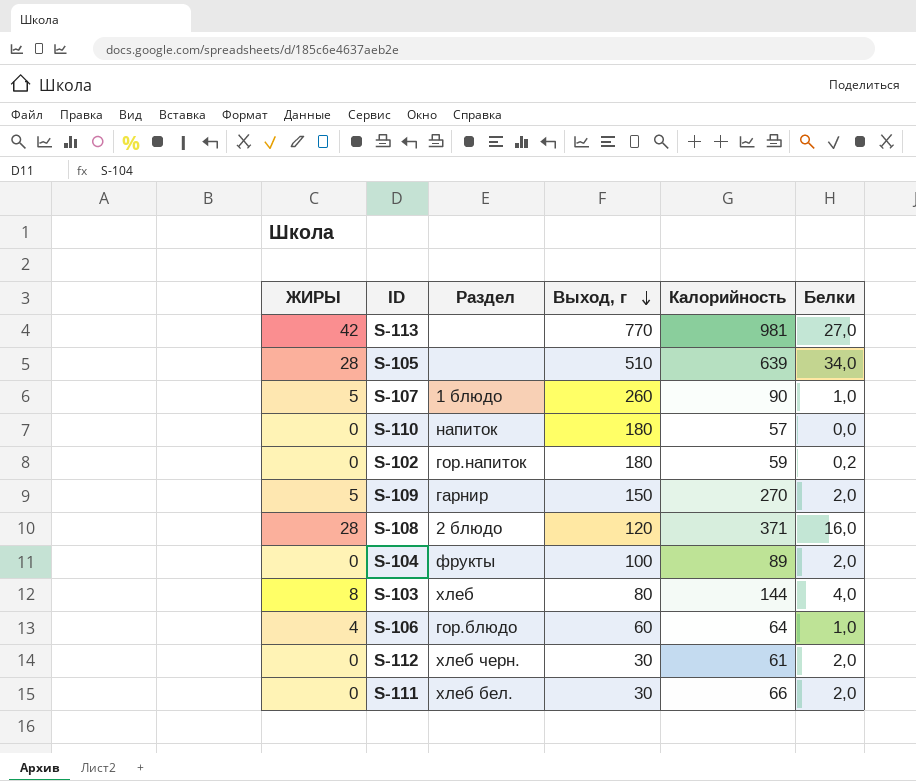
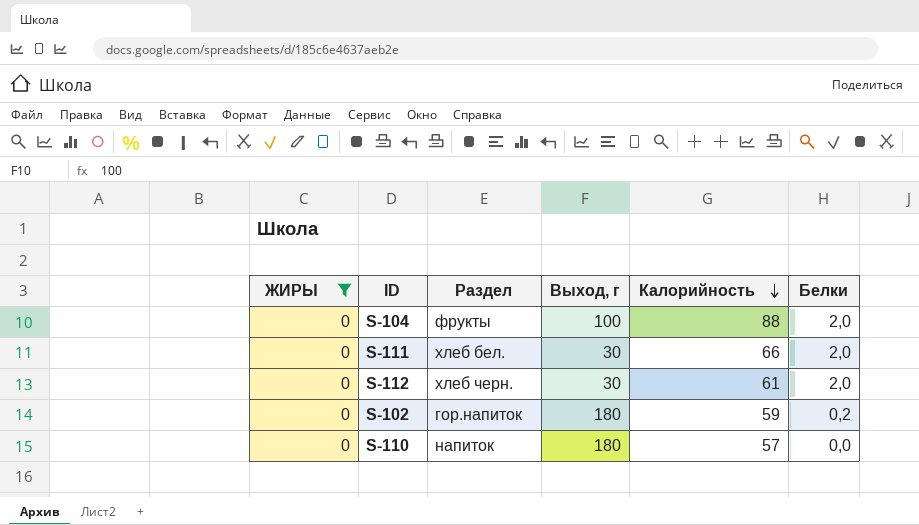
filter: none -> ЖИРЫ = 0
row order: Выход, г descending -> Калорийность descending
S-104 | Калорийность: 89 -> 88

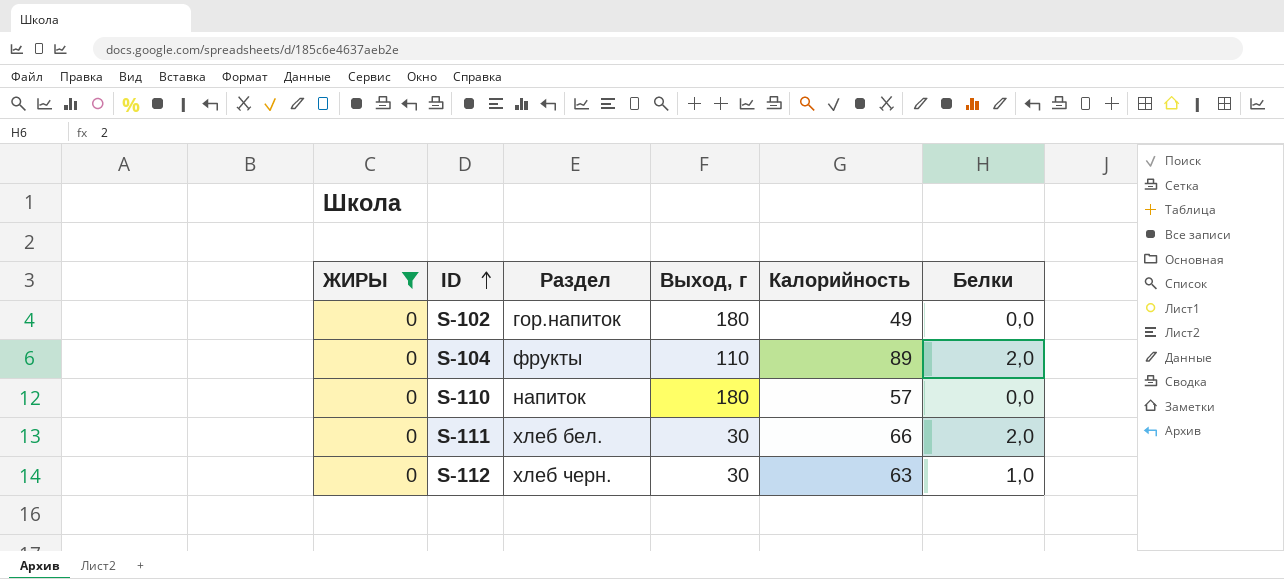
row order: Калорийность descending -> ID ascending
S-102 | Калорийность: 59 -> 49
S-102 | Белки: 0,2 -> 0,0
S-104 | Выход, г: 100 -> 110
S-104 | Калорийность: 88 -> 89
S-112 | Калорийность: 61 -> 63
S-112 | Белки: 2,0 -> 1,0

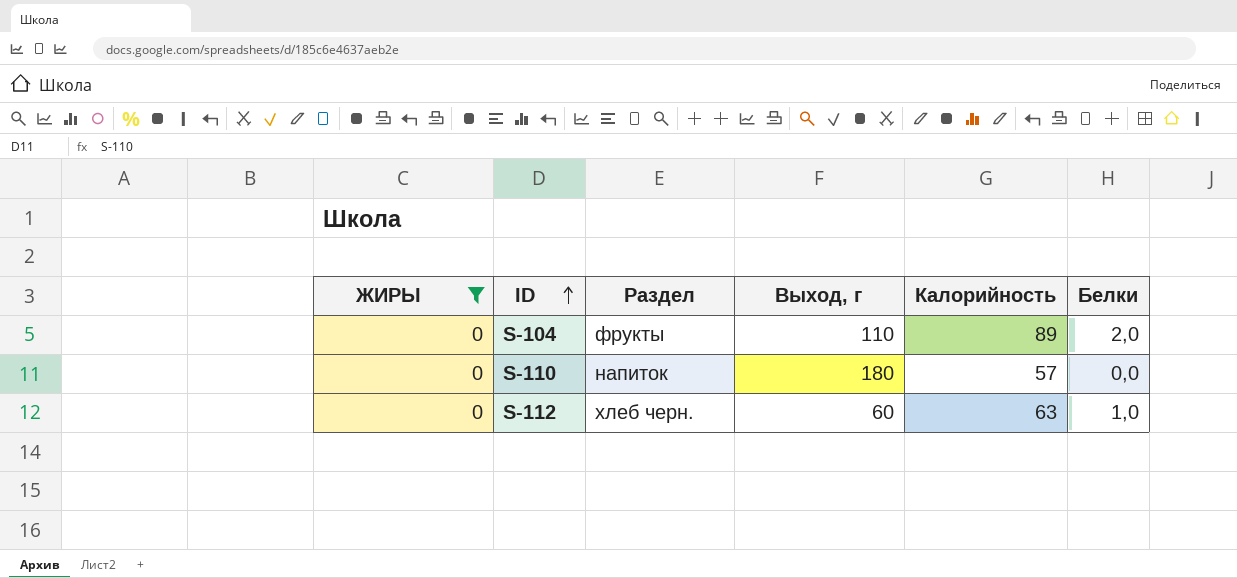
row S-102: 0 | гор.напиток | 180 | 49 | 0,0 -> none
row S-111: 0 | хлеб бел. | 30 | 66 | 2,0 -> none
S-112 | Выход, г: 30 -> 60

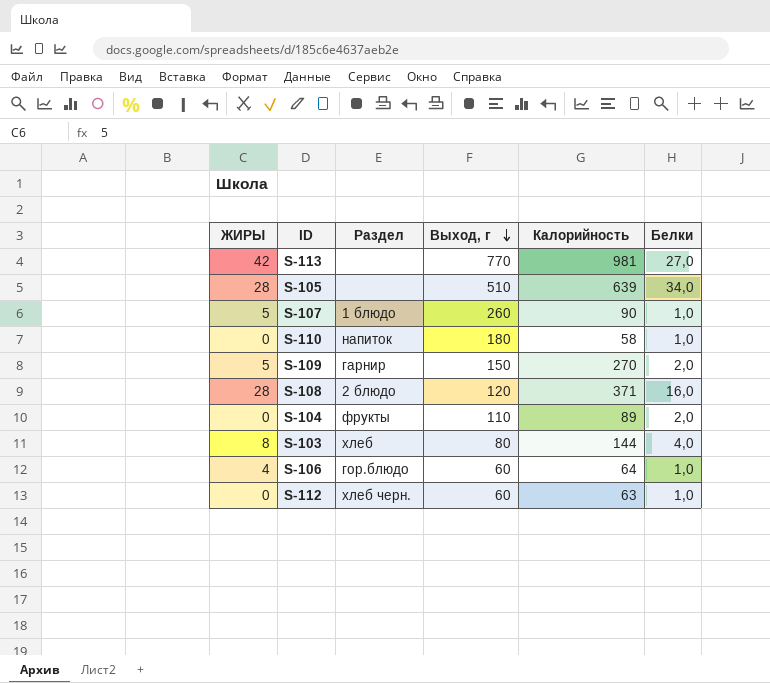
filter: ЖИРЫ = 0 -> none
row order: ID ascending -> Выход, г descending
S-110 | Калорийность: 57 -> 58
S-110 | Белки: 0,0 -> 1,0

